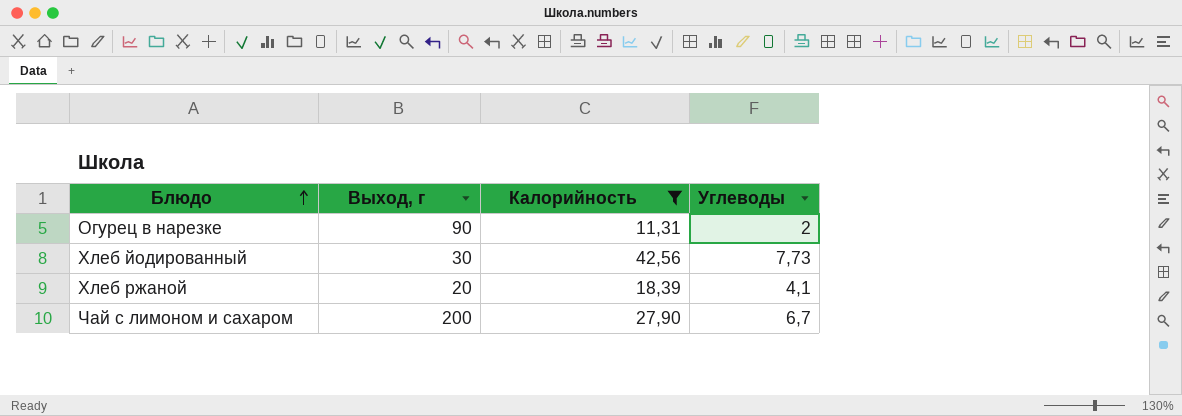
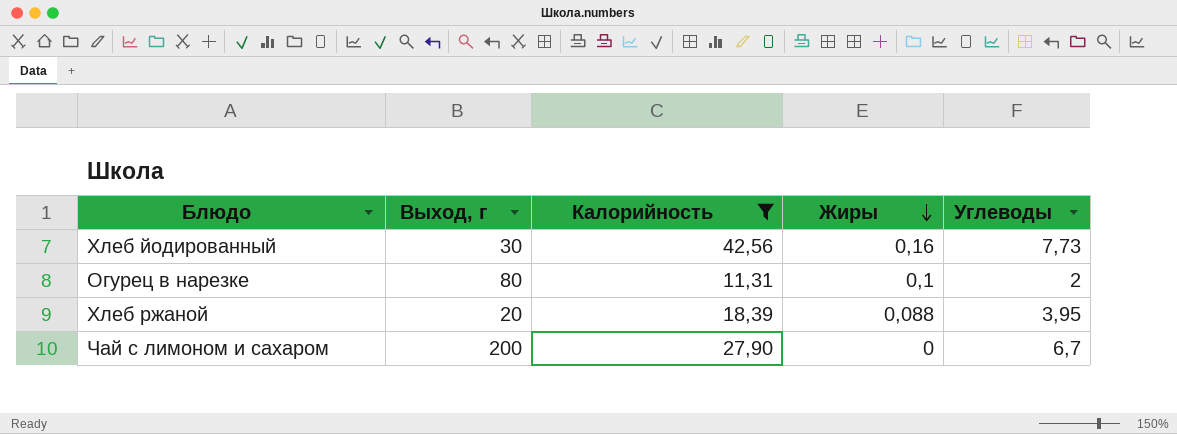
row order: Блюдо ascending -> Жиры descending
column Жиры | position: none -> 4
Огурец в нарезке | Выход, г: 90 -> 80
Хлеб ржаной | Углеводы: 4,1 -> 3,95

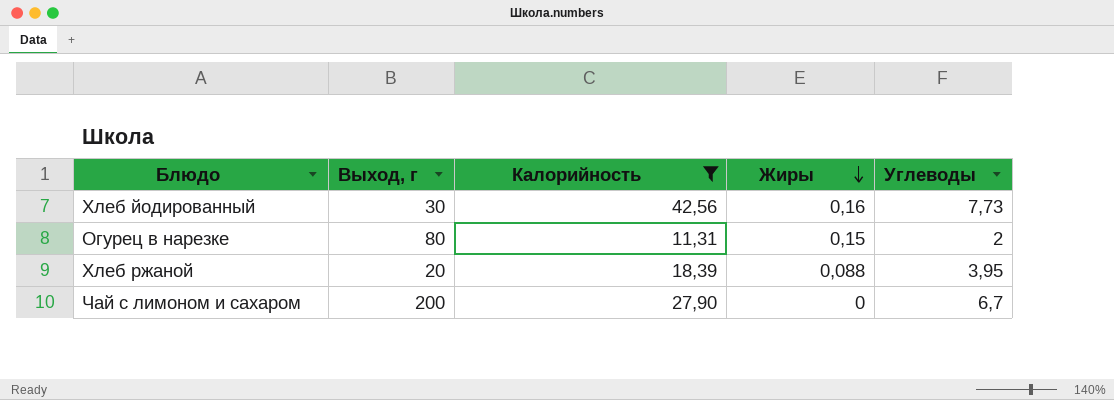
Огурец в нарезке | Жиры: 0,1 -> 0,15

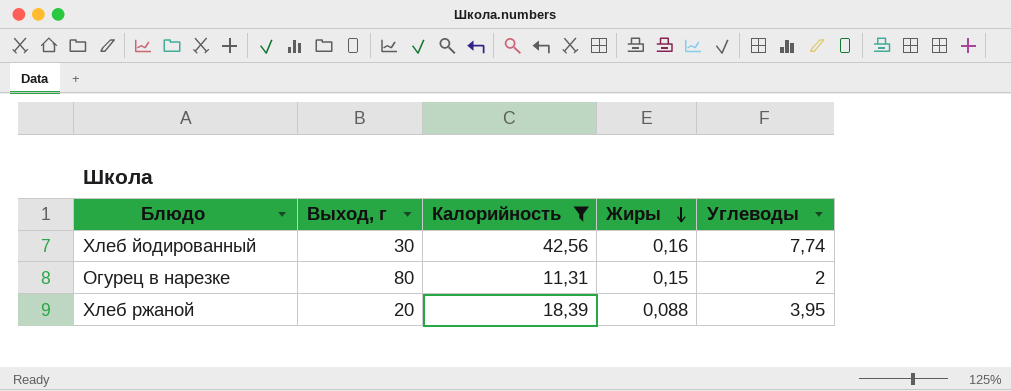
row Чай с лимоном и сахаром: 200 | 27,90 | 0 | 6,7 -> none
Хлеб йодированный | Углеводы: 7,73 -> 7,74

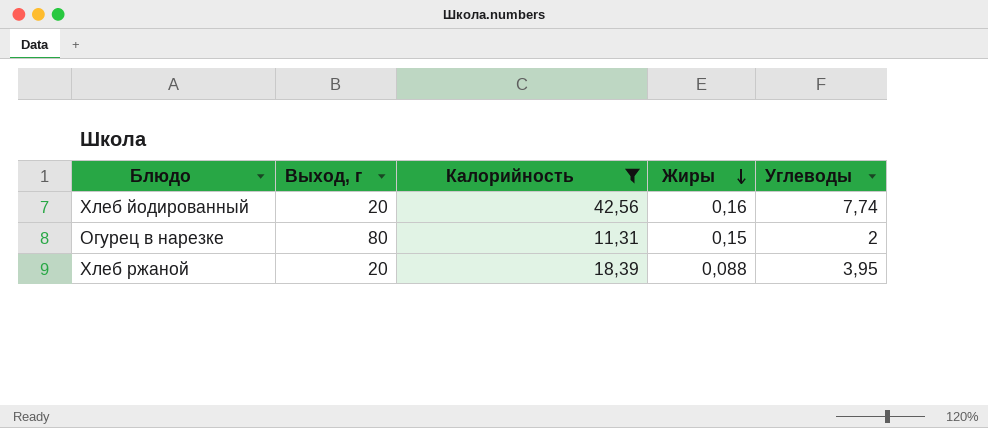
Хлеб йодированный | Выход, г: 30 -> 20

